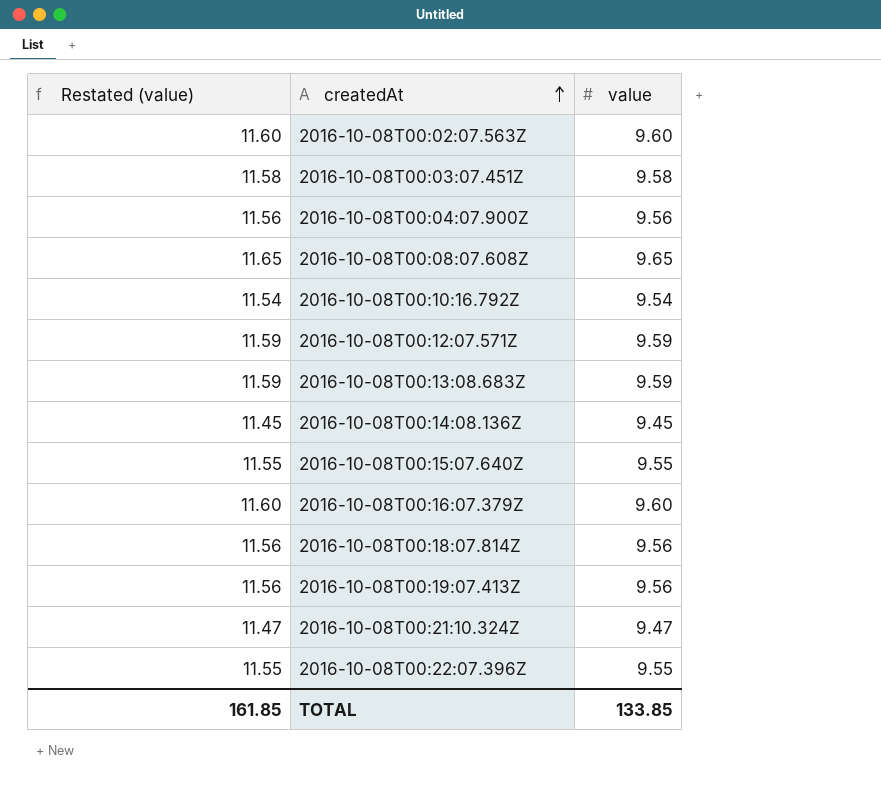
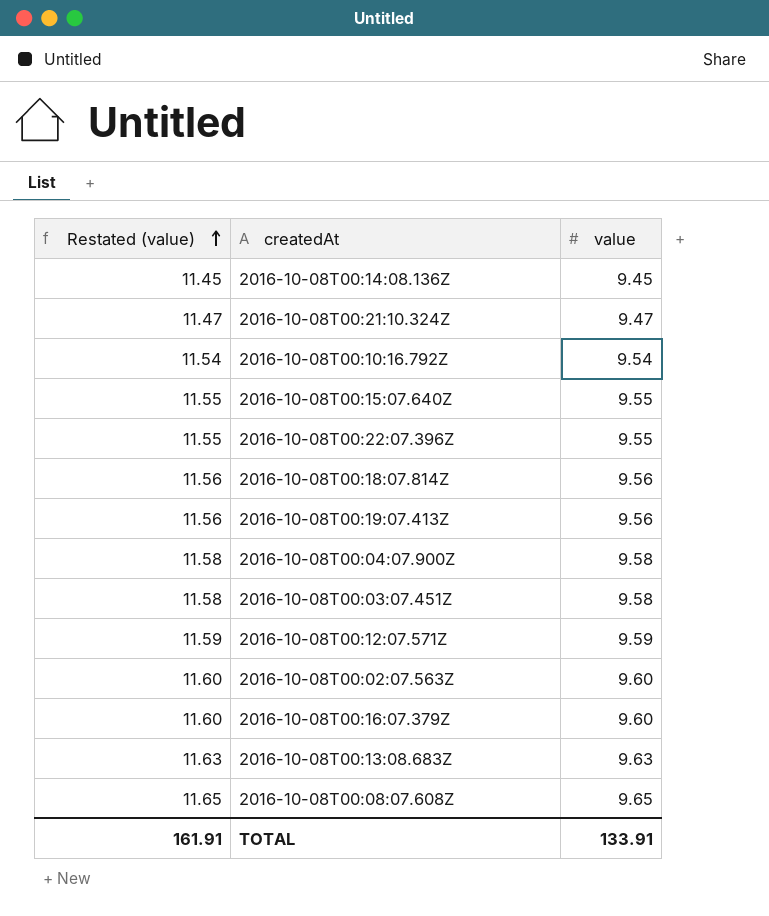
row order: createdAt ascending -> Restated (value) ascending
2016-10-08T00:04:07.900Z | Restated (value): 11.56 -> 11.58
2016-10-08T00:04:07.900Z | value: 9.56 -> 9.58
2016-10-08T00:13:08.683Z | Restated (value): 11.59 -> 11.63
2016-10-08T00:13:08.683Z | value: 9.59 -> 9.63
TOTAL | Restated (value): 161.85 -> 161.91
TOTAL | value: 133.85 -> 133.91

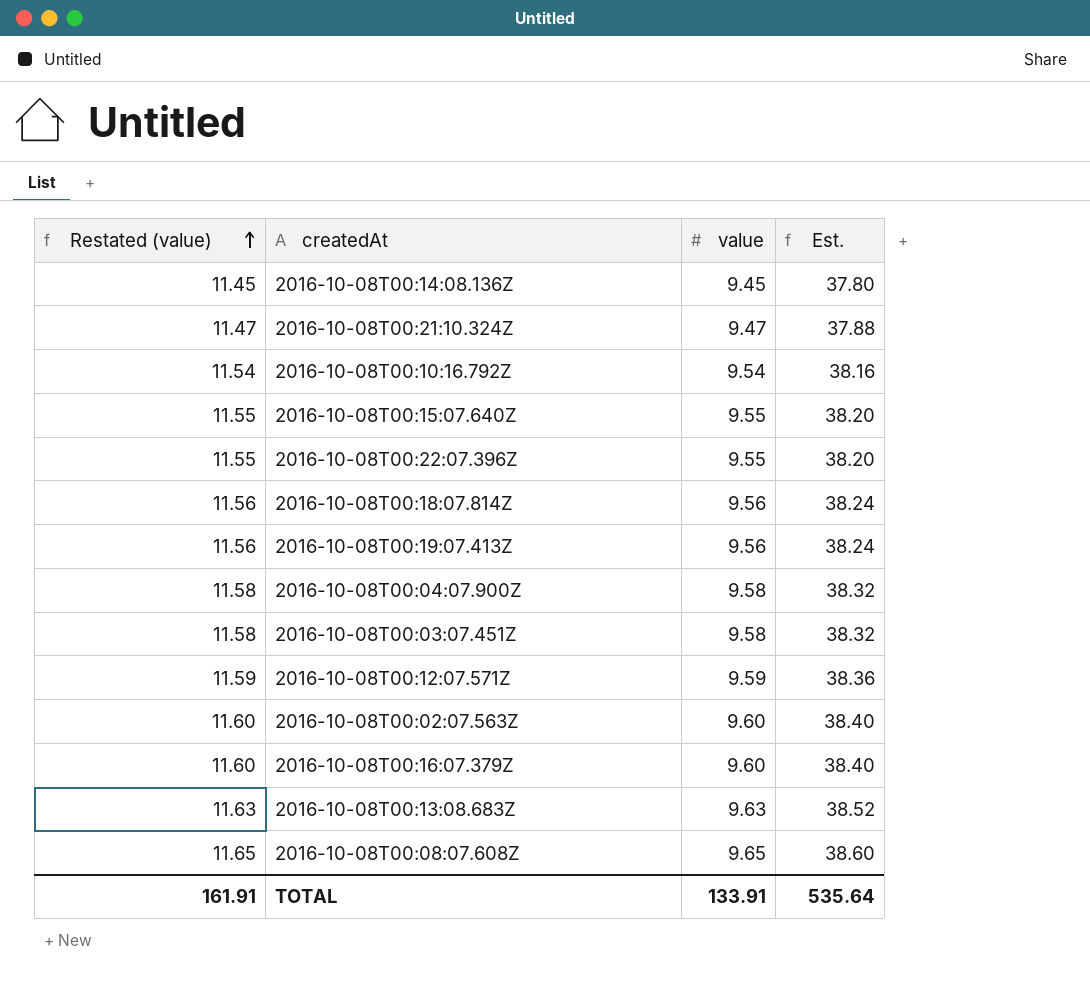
column Est. | formula: none -> [value] * 4

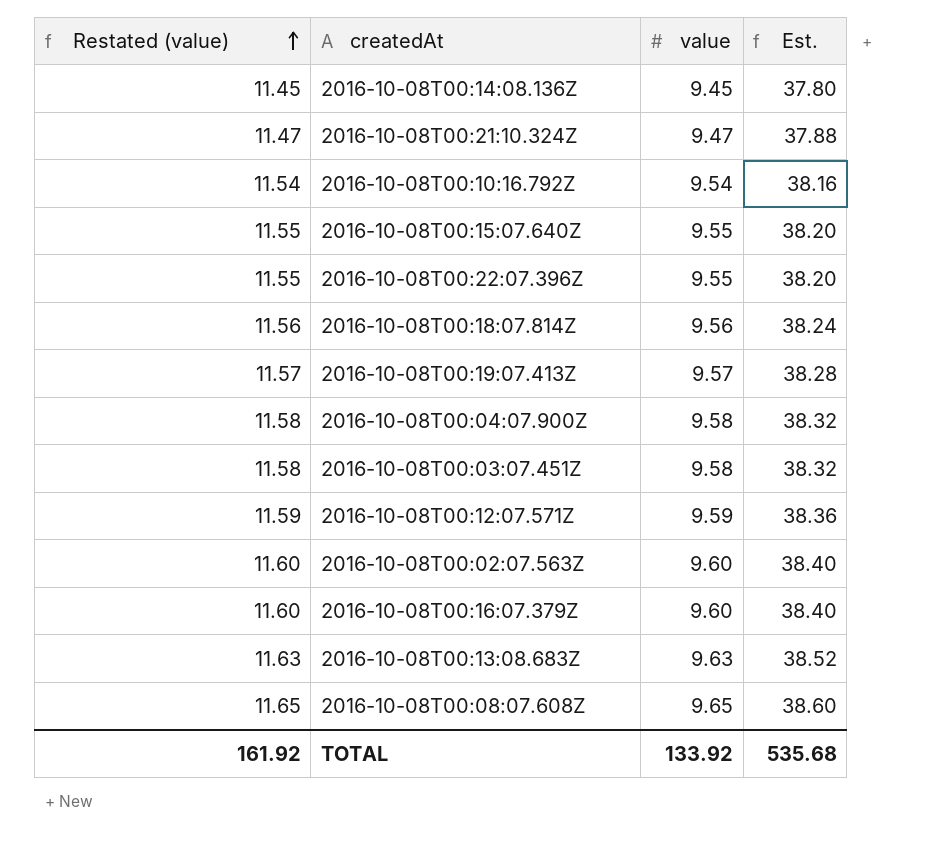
2016-10-08T00:19:07.413Z | Restated (value): 11.56 -> 11.57
2016-10-08T00:19:07.413Z | value: 9.56 -> 9.57
2016-10-08T00:19:07.413Z | Est.: 38.24 -> 38.28
TOTAL | Restated (value): 161.91 -> 161.92
TOTAL | value: 133.91 -> 133.92
TOTAL | Est.: 535.64 -> 535.68

